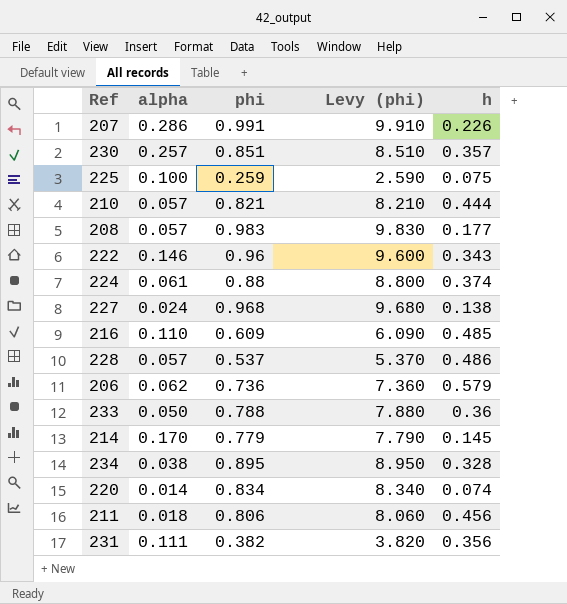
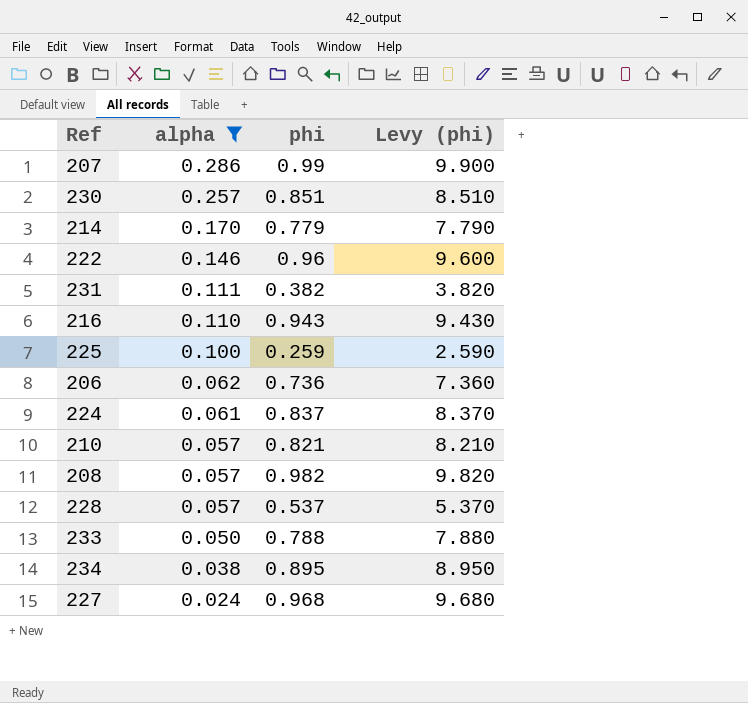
filter: none -> alpha >= 0.024
row order: none -> alpha descending
column h | position: 5 -> none
207 | phi: 0.991 -> 0.99
207 | Levy (phi): 9.910 -> 9.900
216 | phi: 0.609 -> 0.943
216 | Levy (phi): 6.090 -> 9.430
224 | phi: 0.88 -> 0.837
224 | Levy (phi): 8.800 -> 8.370
208 | phi: 0.983 -> 0.982
208 | Levy (phi): 9.830 -> 9.820

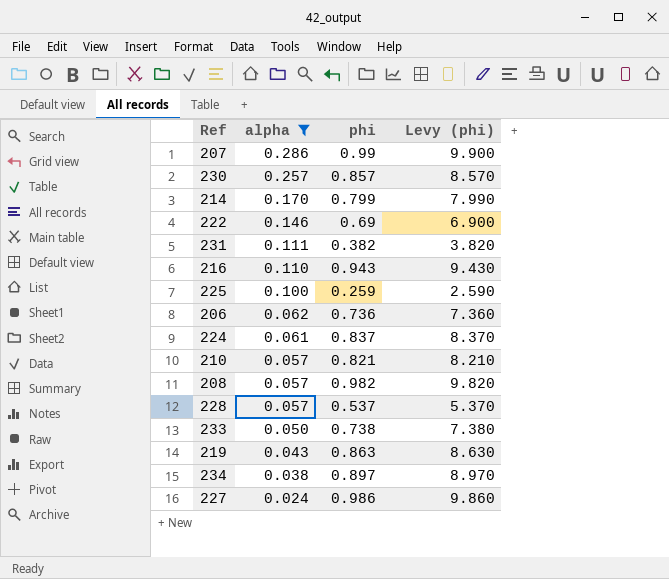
230 | phi: 0.851 -> 0.857
230 | Levy (phi): 8.510 -> 8.570
214 | phi: 0.779 -> 0.799
214 | Levy (phi): 7.790 -> 7.990
222 | phi: 0.96 -> 0.69
222 | Levy (phi): 9.600 -> 6.900
233 | phi: 0.788 -> 0.738
233 | Levy (phi): 7.880 -> 7.380
row 219: none -> 0.043 | 0.863 | 8.630
234 | phi: 0.895 -> 0.897
234 | Levy (phi): 8.950 -> 8.970
227 | phi: 0.968 -> 0.986
227 | Levy (phi): 9.680 -> 9.860

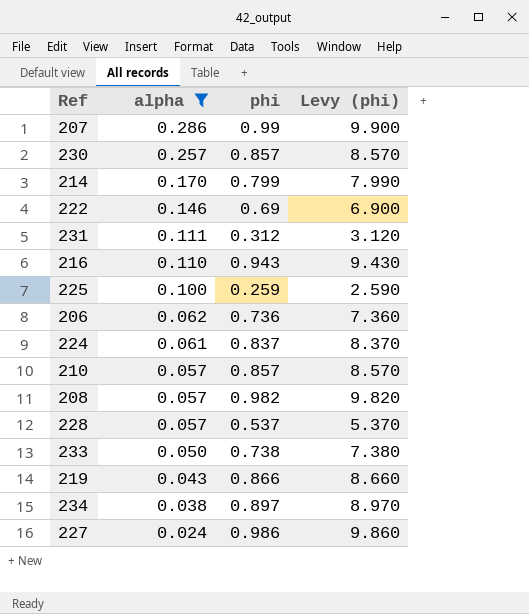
231 | phi: 0.382 -> 0.312
231 | Levy (phi): 3.820 -> 3.120
210 | phi: 0.821 -> 0.857
210 | Levy (phi): 8.210 -> 8.570
219 | phi: 0.863 -> 0.866
219 | Levy (phi): 8.630 -> 8.660

